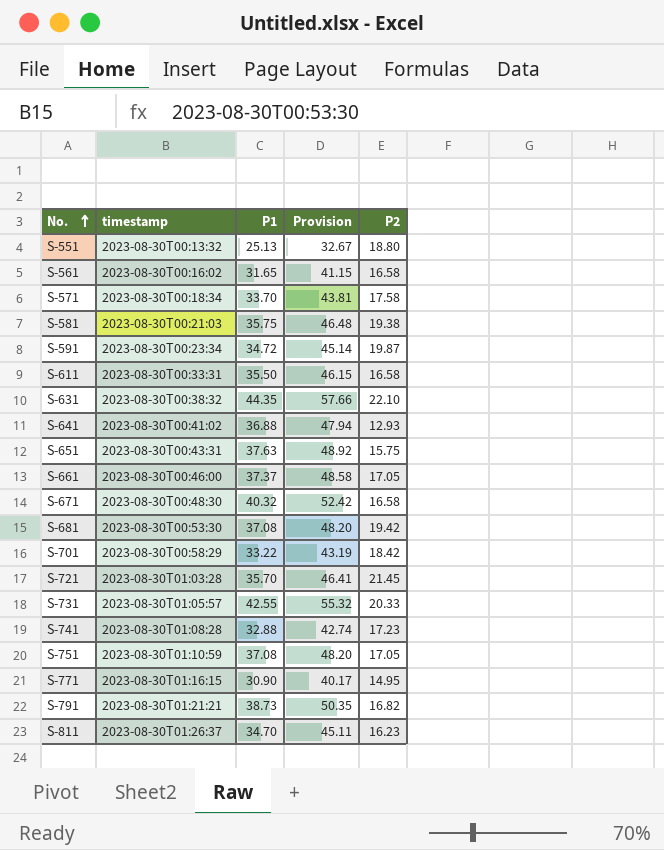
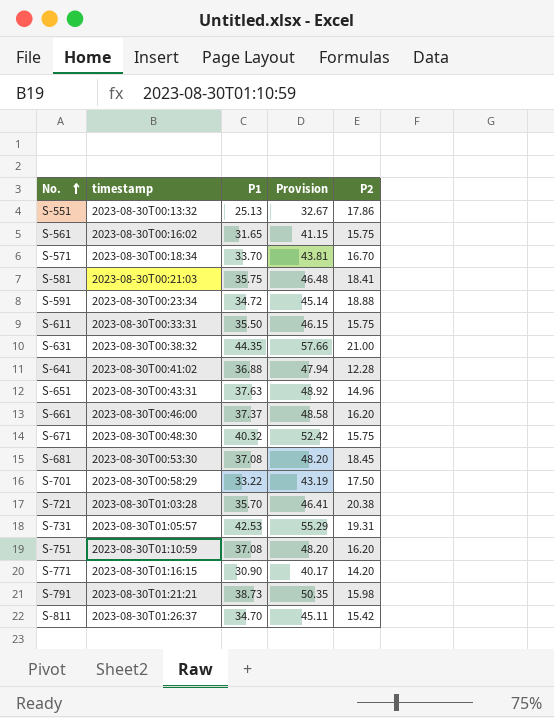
row S-741: 2023-08-30T01:08:28 | 32.88 | 42.74 | 17.23 -> none
S-551 | P2: 18.80 -> 17.86
S-561 | P2: 16.58 -> 15.75
S-571 | P2: 17.58 -> 16.70
S-581 | P2: 19.38 -> 18.41
S-591 | P2: 19.87 -> 18.88
S-611 | P2: 16.58 -> 15.75
S-631 | P2: 22.10 -> 21.00
S-641 | P2: 12.93 -> 12.28
S-651 | P2: 15.75 -> 14.96
S-661 | P2: 17.05 -> 16.20
S-671 | P2: 16.58 -> 15.75
S-681 | P2: 19.42 -> 18.45
S-701 | P2: 18.42 -> 17.50
S-721 | P2: 21.45 -> 20.38
S-731 | P1: 42.55 -> 42.53
S-731 | Provision: 55.32 -> 55.29
S-731 | P2: 20.33 -> 19.31
S-751 | P2: 17.05 -> 16.20
S-771 | P2: 14.95 -> 14.20
S-791 | P2: 16.82 -> 15.98
S-811 | P2: 16.23 -> 15.42

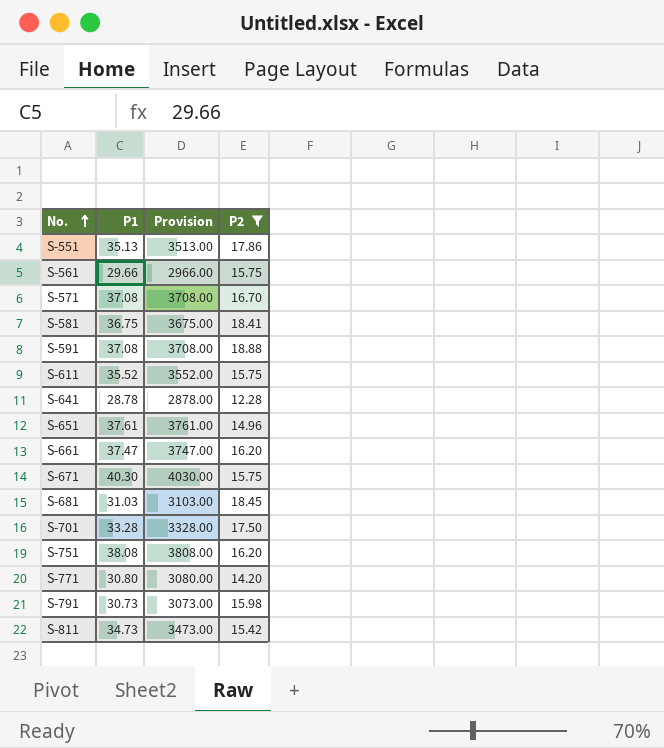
filter: none -> P2 <= 18.88
column timestamp | position: 2 -> none
column Provision | formula: [P1] * 1.3 -> [P1] * 100
S-551 | P1: 25.13 -> 35.13
S-561 | P1: 31.65 -> 29.66
S-571 | P1: 33.70 -> 37.08
S-581 | P1: 35.75 -> 36.75
S-591 | P1: 34.72 -> 37.08
S-611 | P1: 35.50 -> 35.52
S-641 | P1: 36.88 -> 28.78
S-651 | P1: 37.63 -> 37.61
S-661 | P1: 37.37 -> 37.47
S-671 | P1: 40.32 -> 40.30
S-681 | P1: 37.08 -> 31.03
S-701 | P1: 33.22 -> 33.28
S-751 | P1: 37.08 -> 38.08
S-771 | P1: 30.90 -> 30.80
S-791 | P1: 38.73 -> 30.73
S-811 | P1: 34.70 -> 34.73

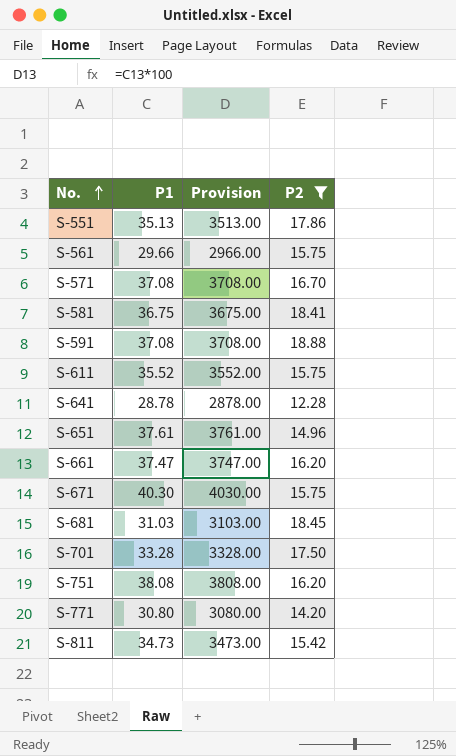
row S-791: 30.73 | 3073.00 | 15.98 -> none

